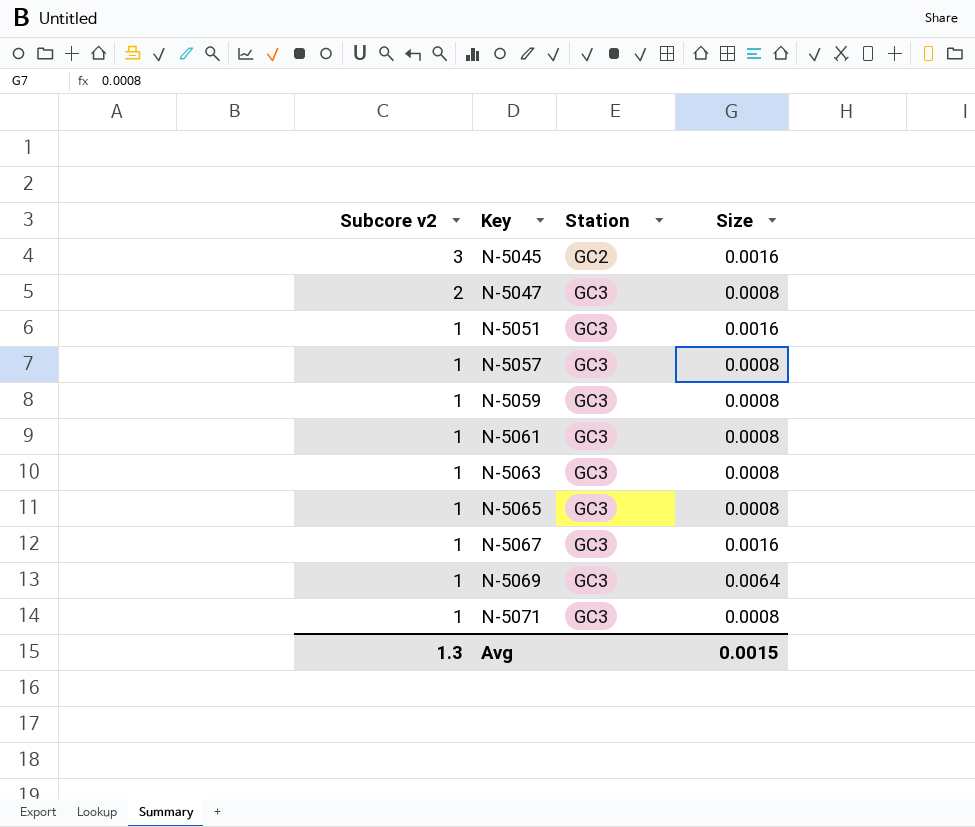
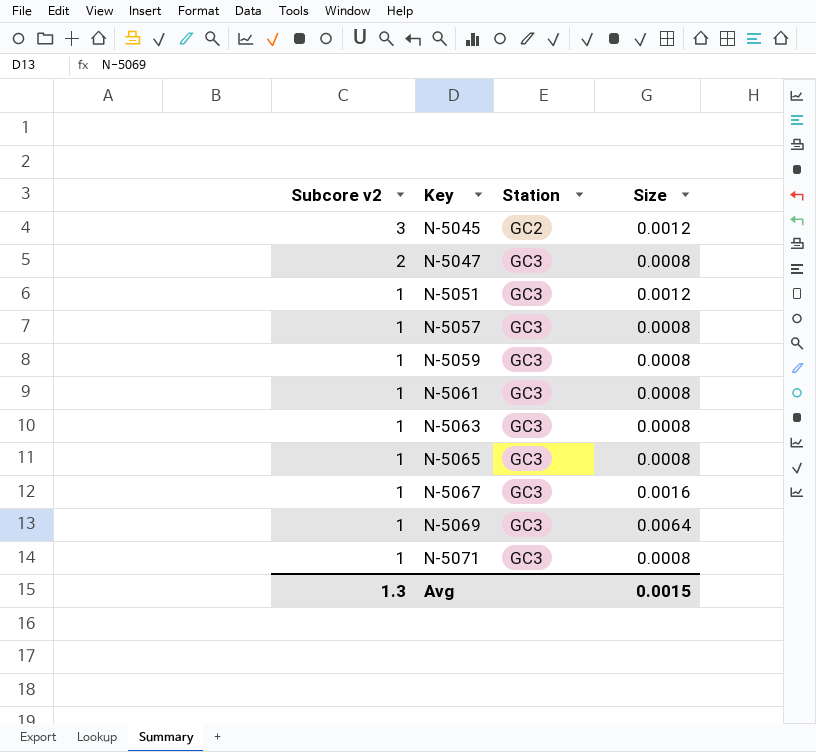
N-5045 | Size: 0.0016 -> 0.0012
N-5051 | Size: 0.0016 -> 0.0012

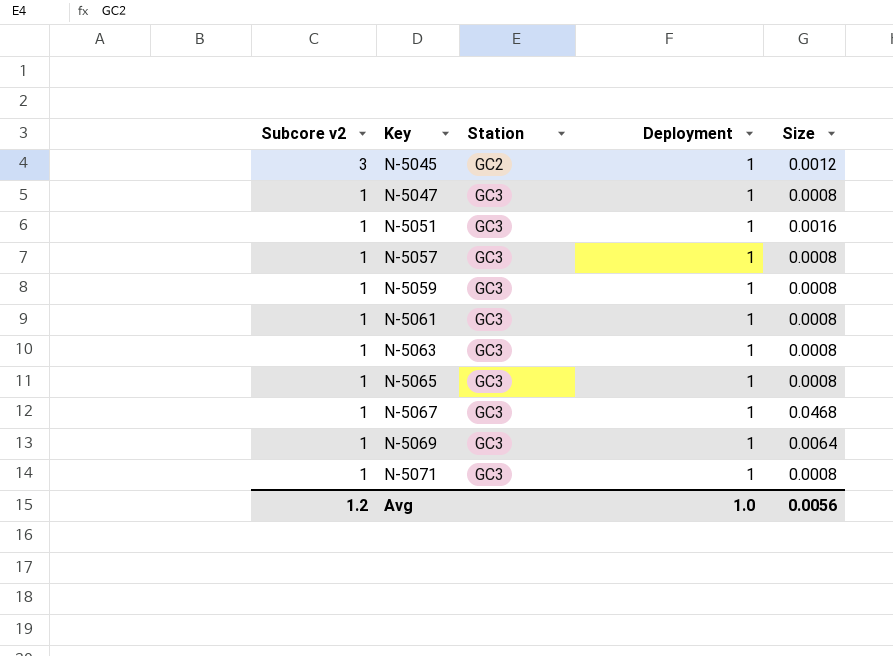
column Deployment | position: none -> 4
N-5047 | Subcore v2: 2 -> 1
N-5051 | Size: 0.0012 -> 0.0016
N-5067 | Size: 0.0016 -> 0.0468
Avg | Subcore v2: 1.3 -> 1.2
Avg | Size: 0.0015 -> 0.0056

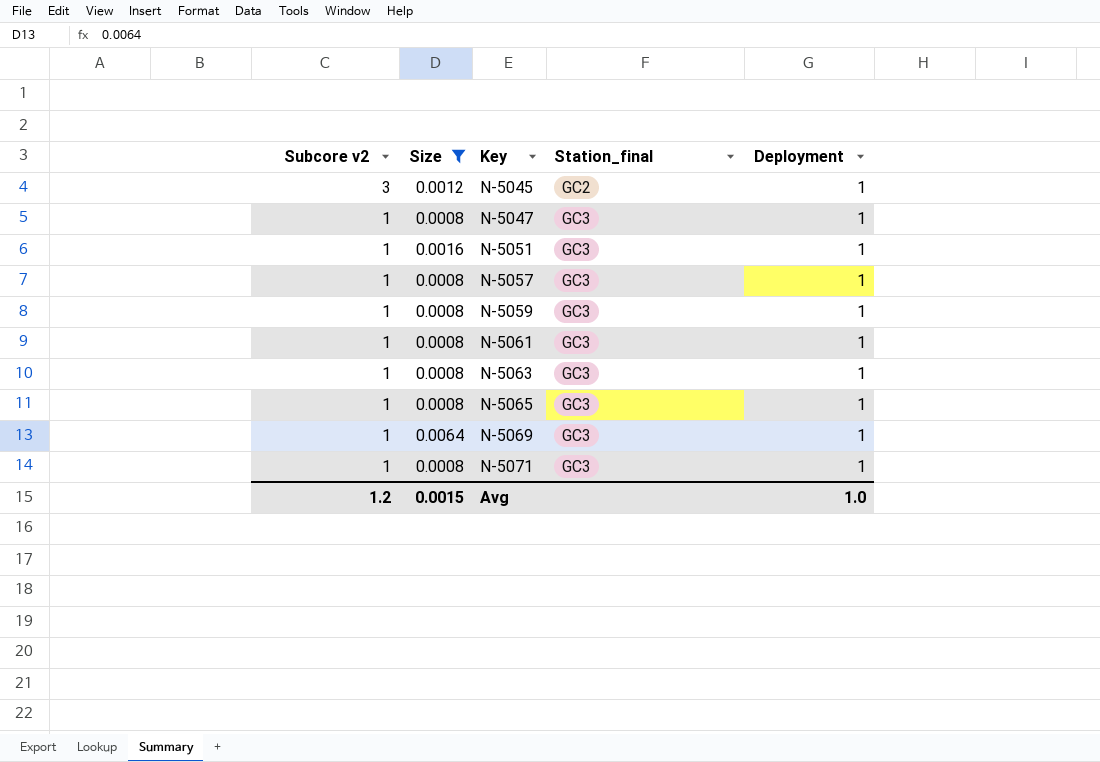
filter: none -> Size != 0.0468
column Size | position: 5 -> 2
column name: Station -> Station_final
Avg | Size: 0.0056 -> 0.0015

